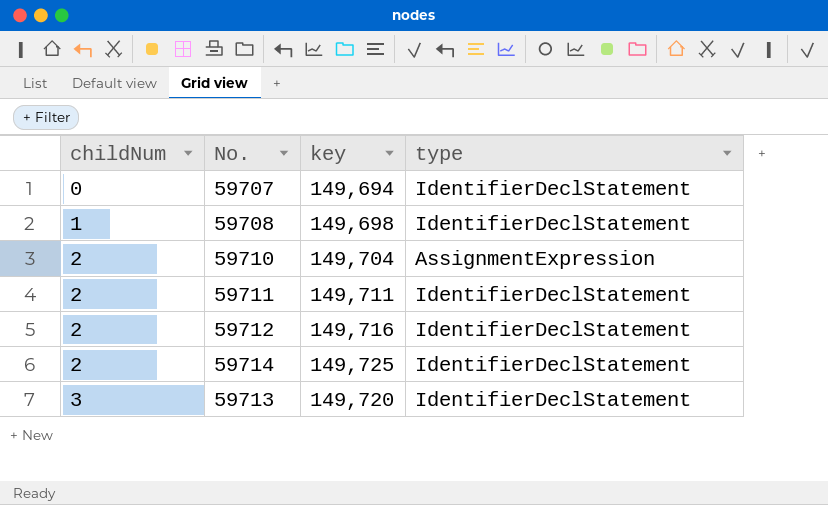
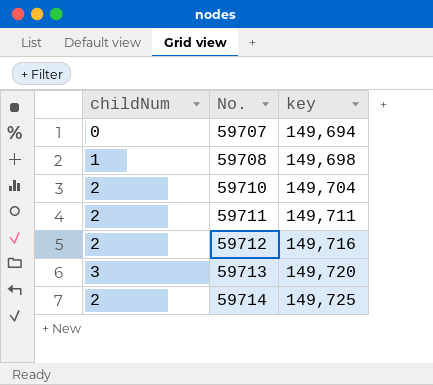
row order: childNum ascending -> No. ascending
column type | position: 4 -> none

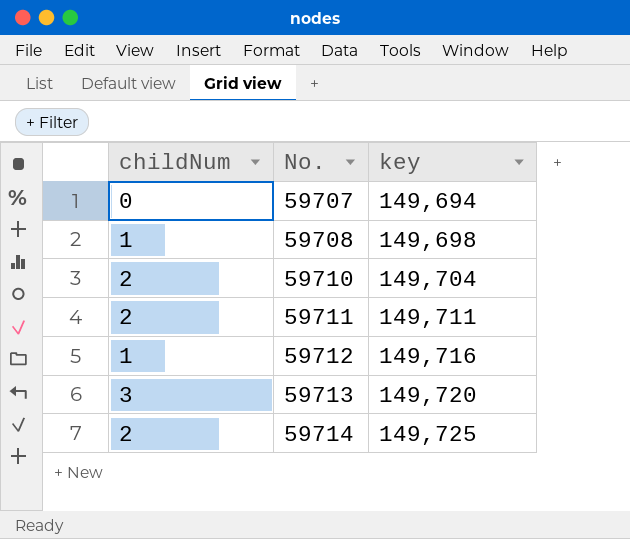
59712 | childNum: 2 -> 1

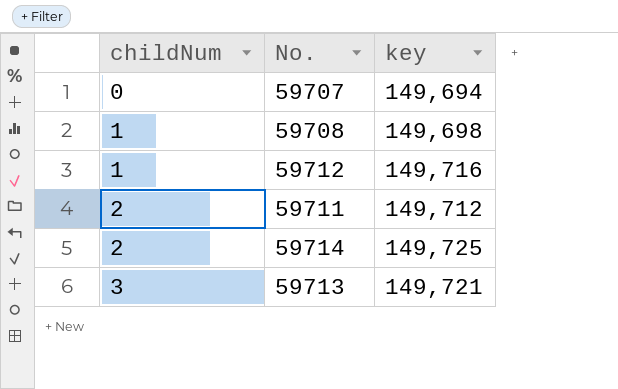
row order: No. ascending -> childNum ascending
row 59710: 2 | 149,704 -> none
59711 | key: 149,711 -> 149,712
59713 | key: 149,720 -> 149,721

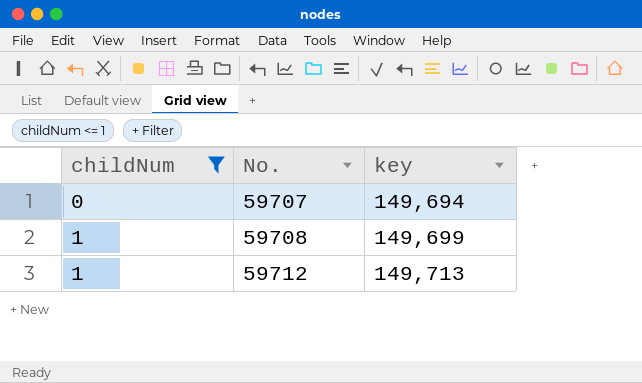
filter: none -> childNum <= 1
59708 | key: 149,698 -> 149,699
59712 | key: 149,716 -> 149,713

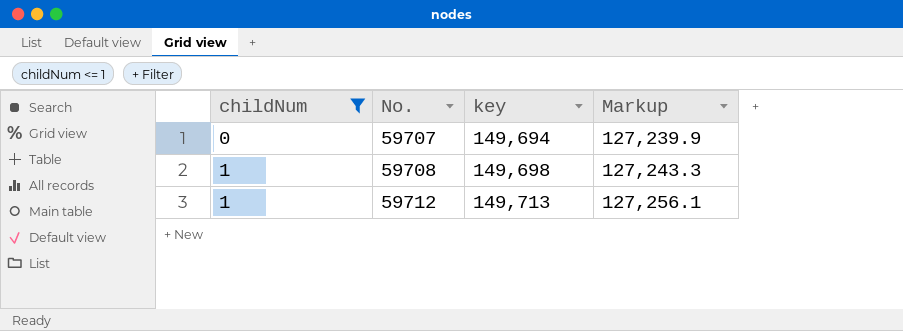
column Markup | formula: none -> [key] * 0.85
59708 | key: 149,699 -> 149,698

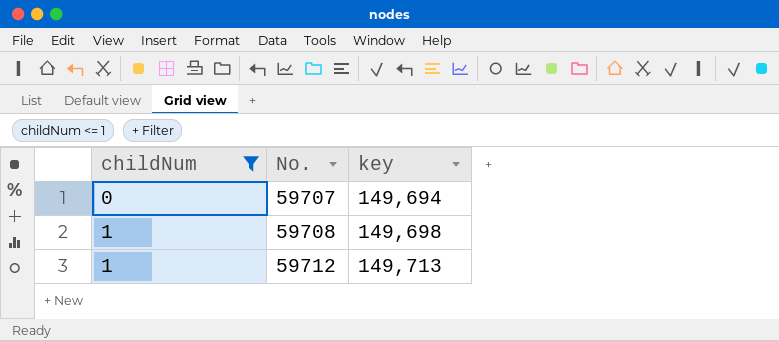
column Markup | formula: [key] * 0.85 -> none

